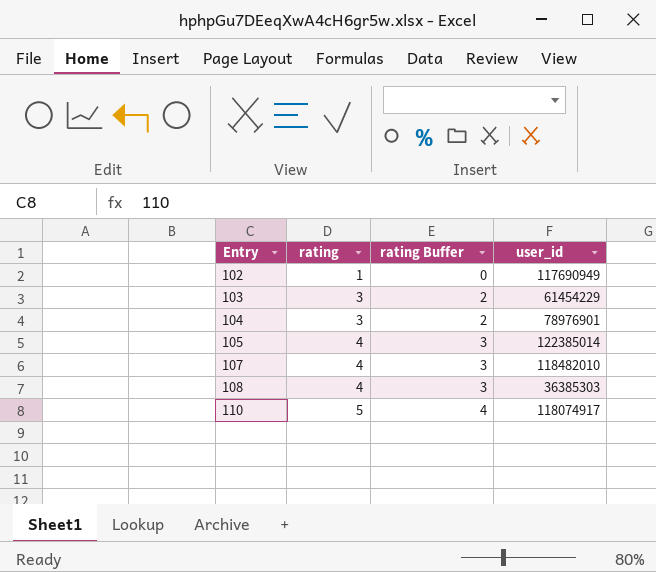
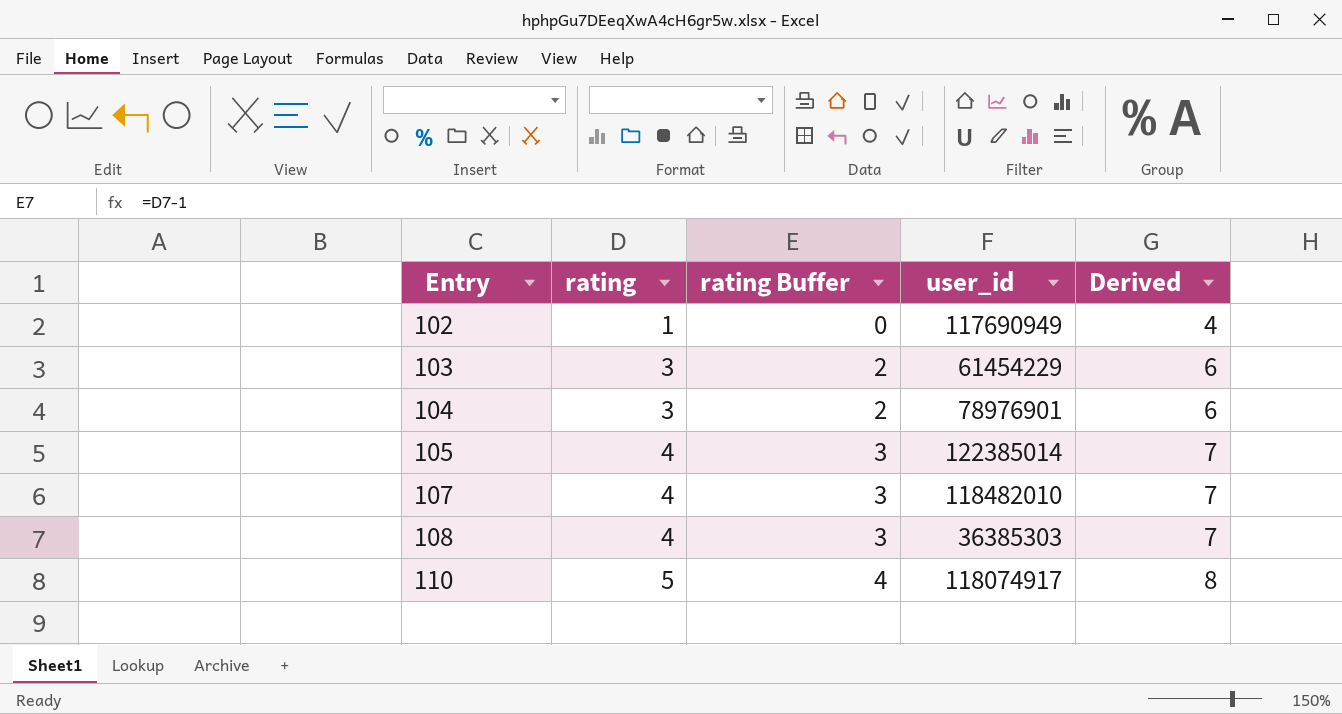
column Derived | formula: none -> [rating] + 3

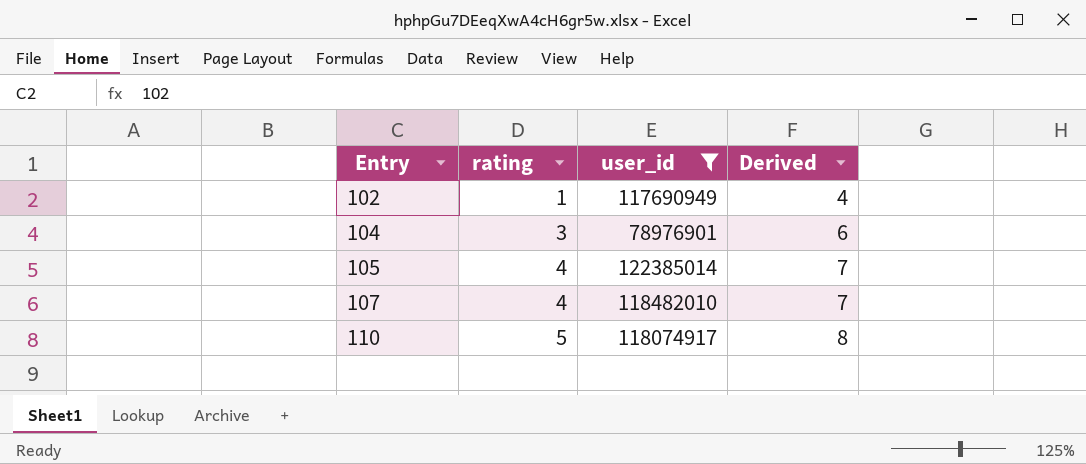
filter: none -> user_id >= 78976901
column rating Buffer | formula: [rating] - 1 -> none

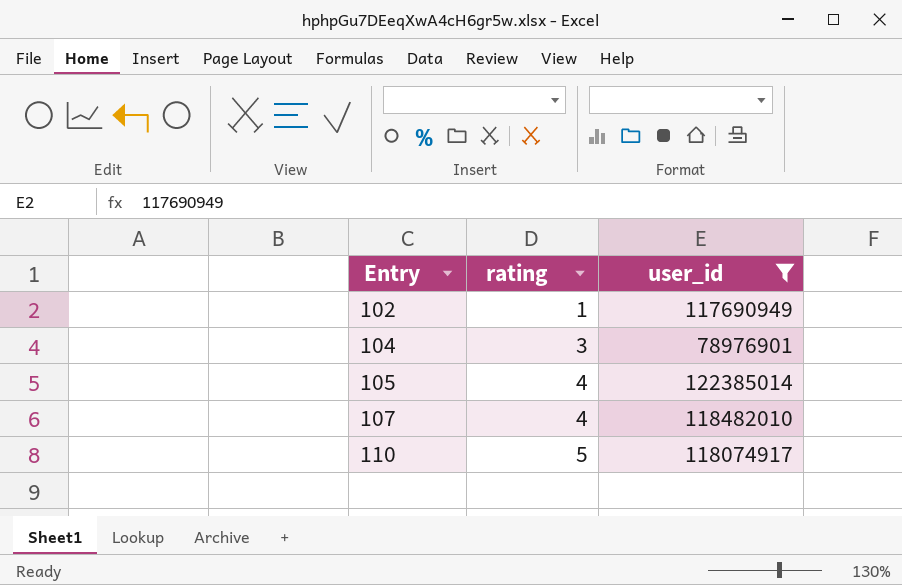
column Derived | formula: [rating] + 3 -> none

